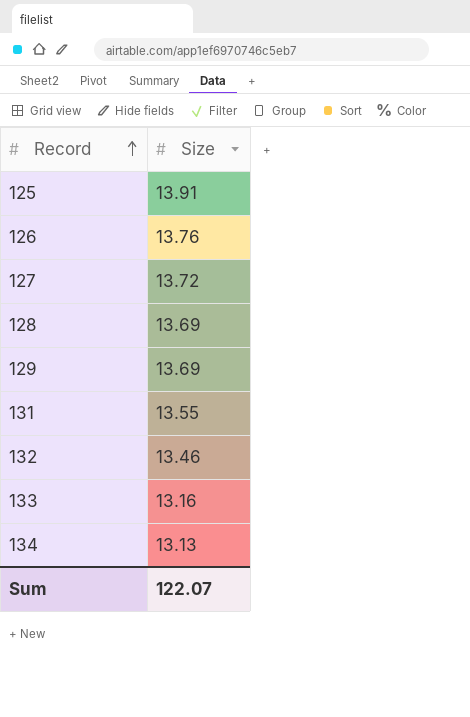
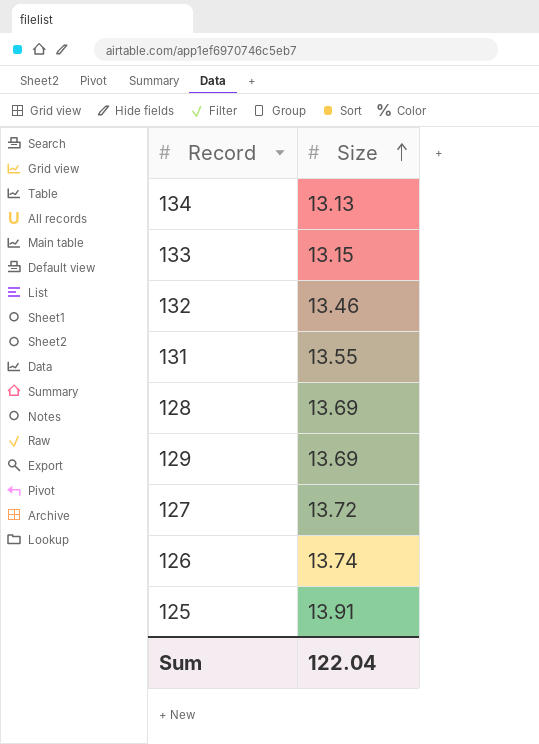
row order: Record ascending -> Size ascending
133 | Size: 13.16 -> 13.15
126 | Size: 13.76 -> 13.74
Sum | Size: 122.07 -> 122.04

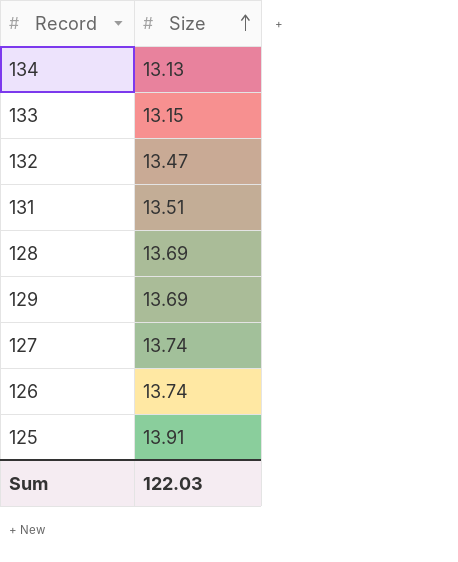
132 | Size: 13.46 -> 13.47
131 | Size: 13.55 -> 13.51
127 | Size: 13.72 -> 13.74
Sum | Size: 122.04 -> 122.03

